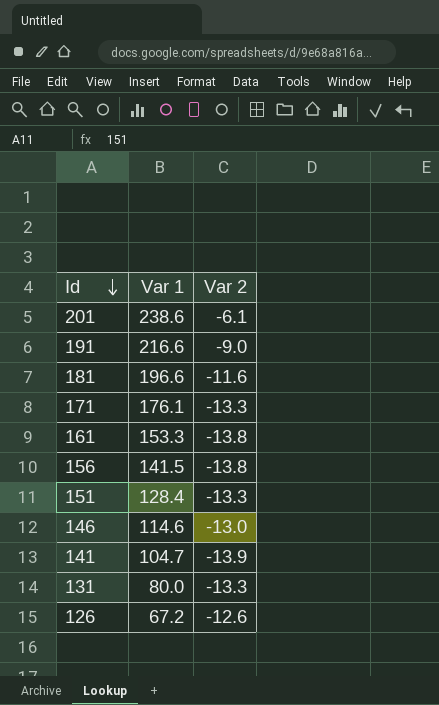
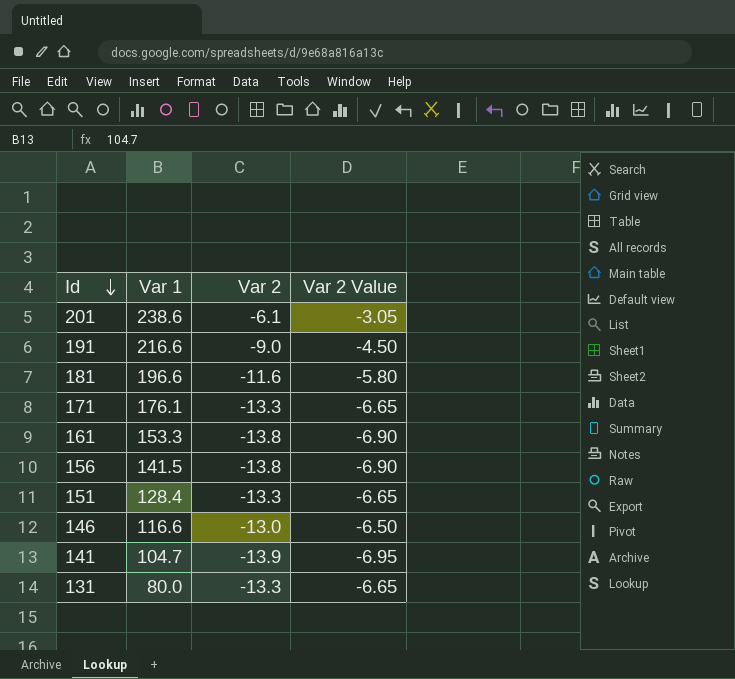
column Var 2 Value | formula: none -> [Var 2] * 0.5
row 126: 67.2 | -12.6 -> none
146 | Var 1: 114.6 -> 116.6

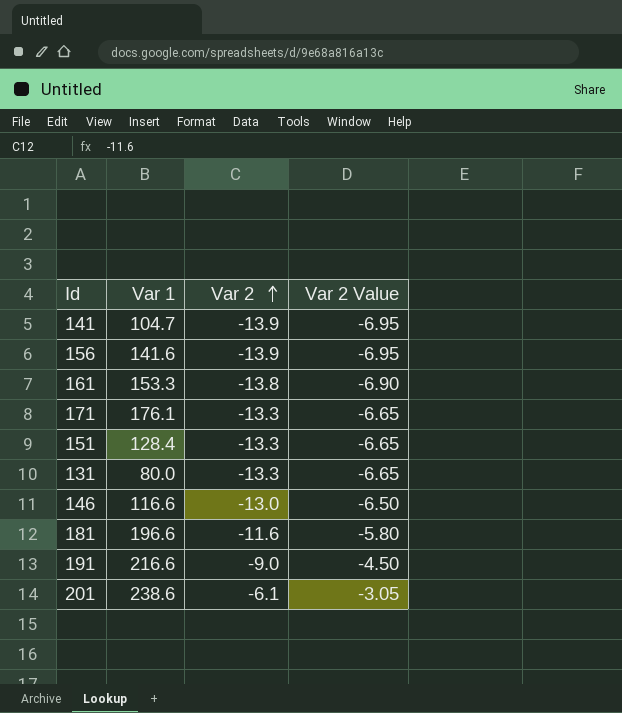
row order: Id descending -> Var 2 ascending
156 | Var 1: 141.5 -> 141.6
156 | Var 2: -13.8 -> -13.9
156 | Var 2 Value: -6.90 -> -6.95

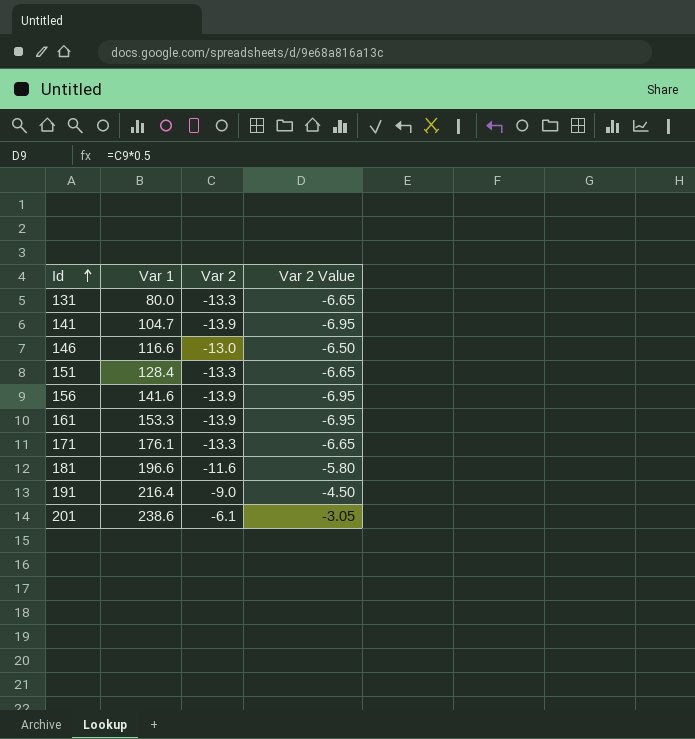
row order: Var 2 ascending -> Id ascending
161 | Var 2: -13.8 -> -13.9
161 | Var 2 Value: -6.90 -> -6.95
191 | Var 1: 216.6 -> 216.4

